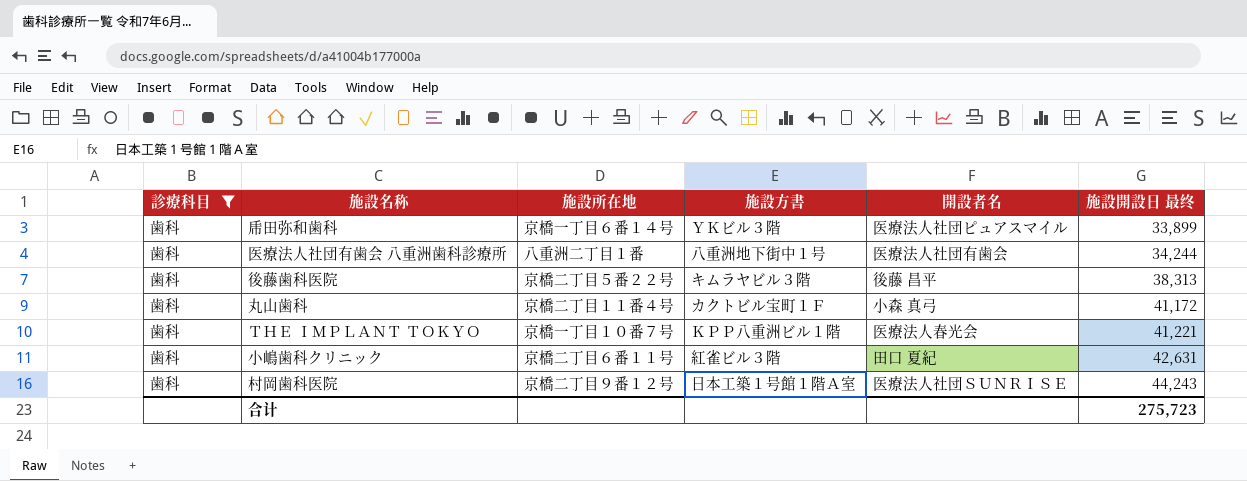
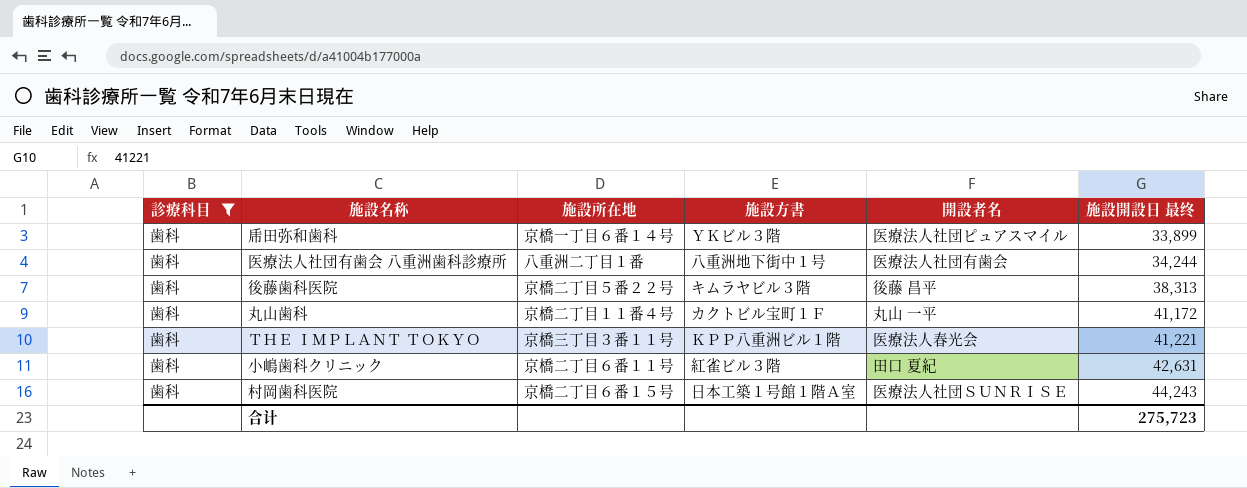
丸山歯科 | 開設者名: 小森 真弓 -> 丸山 一平
ＴＨＥ ＩＭＰＬＡＮＴ ＴＯＫＹＯ | 施設所在地: 京橋一丁目１０番７号 -> 京橋三丁目３番１１号
村岡歯科医院 | 施設所在地: 京橋二丁目９番１２号 -> 京橋二丁目６番１５号

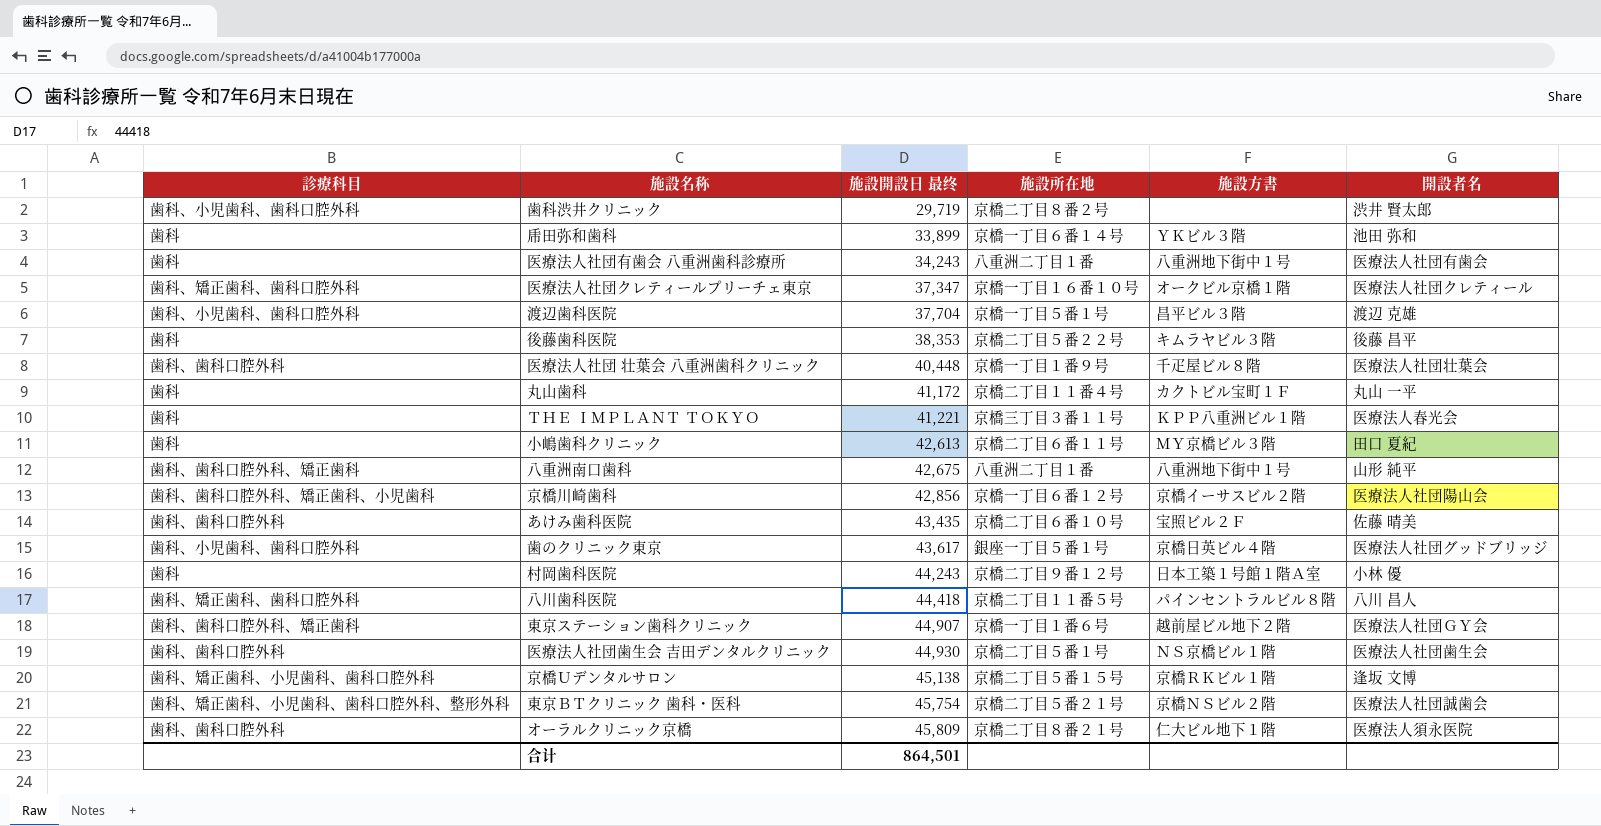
filter: 診療科目 = 歯科 -> none
column 施設開設日 最终 | position: 6 -> 3
乕田弥和歯科 | 開設者名: 医療法人社団ピュアスマイル -> 池田 弥和
医療法人社団有歯会 八重洲歯科診療所 | 施設開設日 最终: 34,244 -> 34,243
後藤歯科医院 | 施設開設日 最终: 38,313 -> 38,353
小嶋歯科クリニック | 施設開設日 最终: 42,631 -> 42,613
小嶋歯科クリニック | 施設方書: 紅雀ビル３階 -> ＭＹ京橋ビル３階
村岡歯科医院 | 施設所在地: 京橋二丁目６番１５号 -> 京橋二丁目９番１２号
村岡歯科医院 | 開設者名: 医療法人社団ＳＵＮＲＩＳＥ -> 小林 優
合计 | 施設開設日 最终: 275,723 -> 864,501

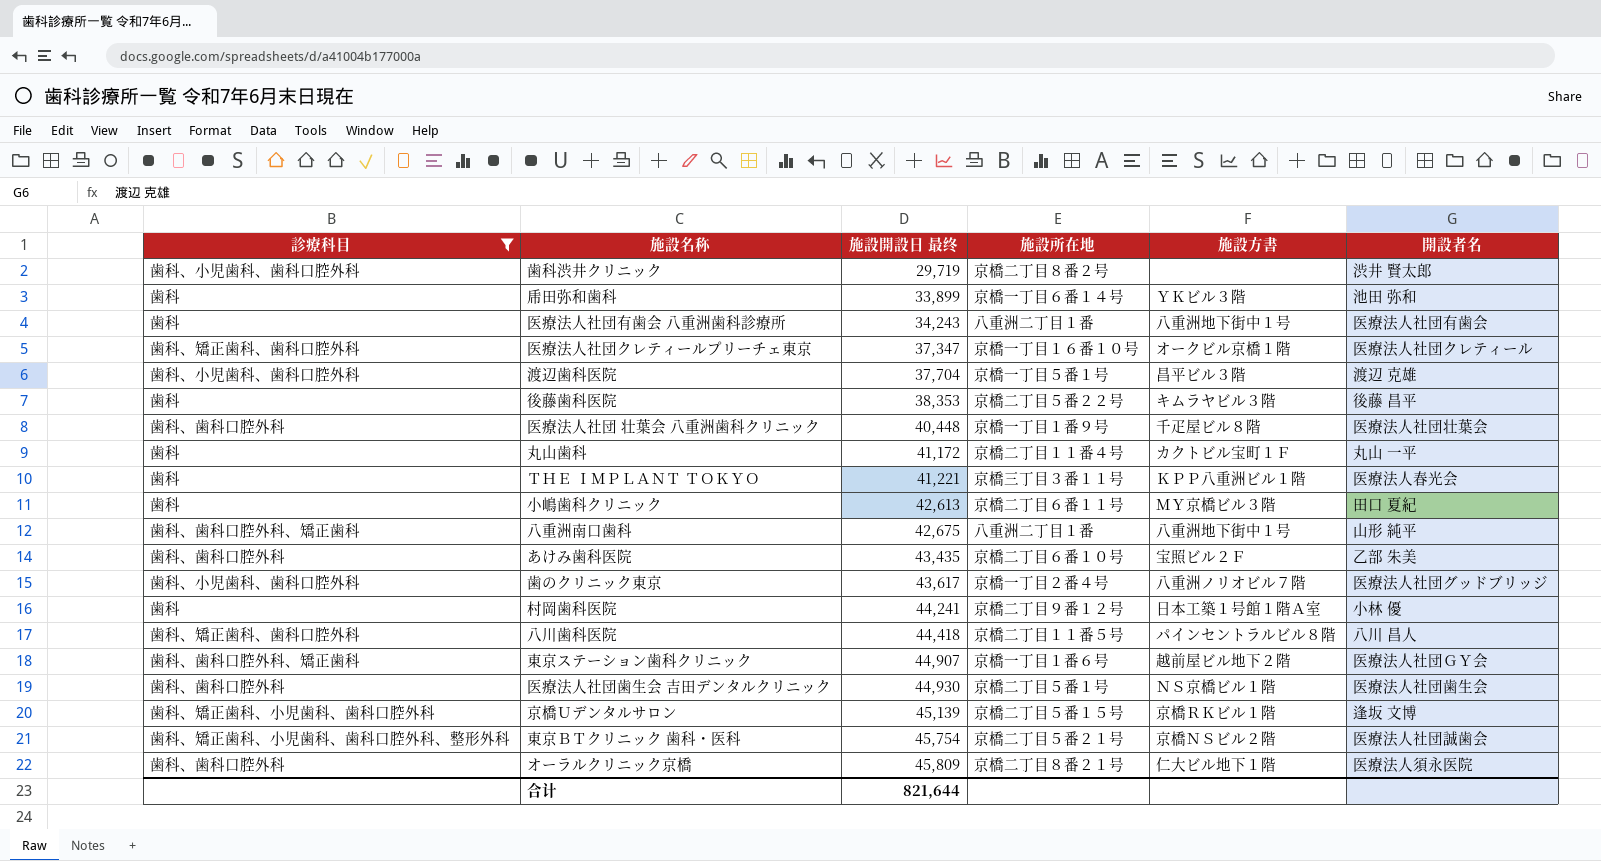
filter: none -> 診療科目 != 歯科、歯科口腔外科、矯正歯科、小児歯科
あけみ歯科医院 | 開設者名: 佐藤 晴美 -> 乙部 朱美
歯のクリニック東京 | 施設所在地: 銀座一丁目５番１号 -> 京橋一丁目２番４号
歯のクリニック東京 | 施設方書: 京橋日英ビル４階 -> 八重洲ノリオビル７階
村岡歯科医院 | 施設開設日 最终: 44,243 -> 44,241
京橋Ｕデンタルサロン | 施設開設日 最终: 45,138 -> 45,139
合计 | 施設開設日 最终: 864,501 -> 821,644

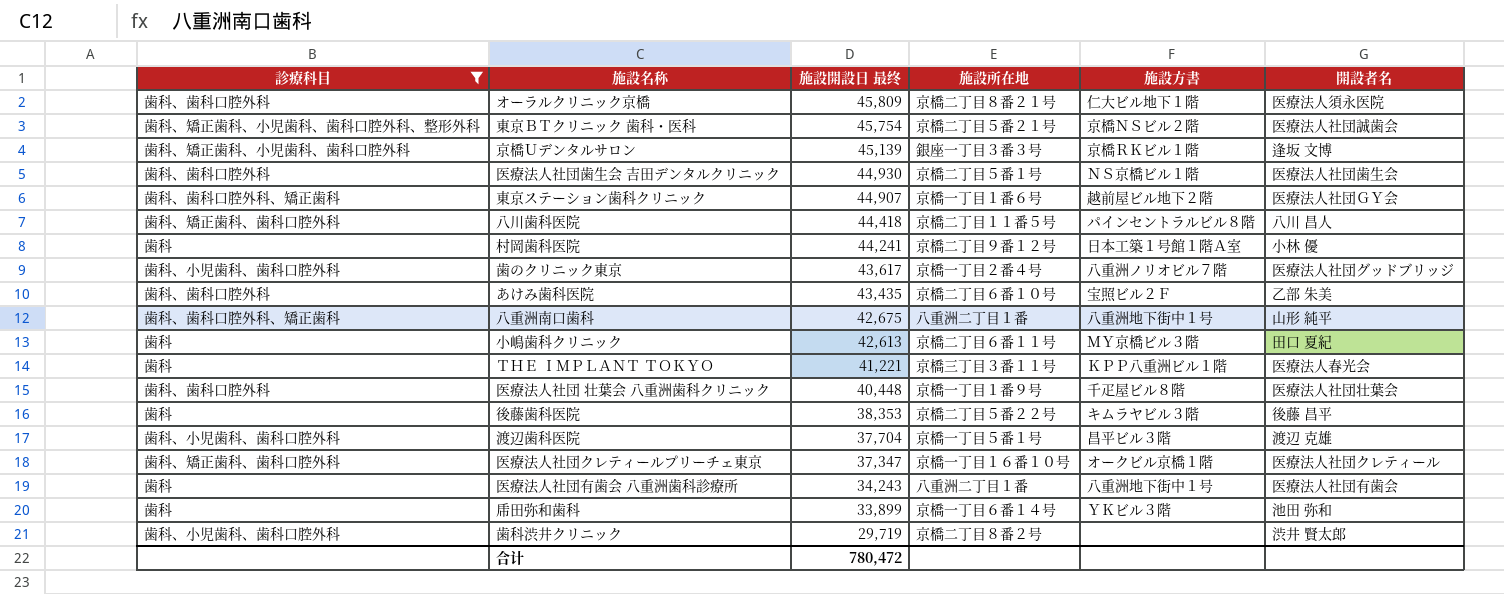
row order: 施設開設日 最终 ascending -> 施設開設日 最终 descending
row 丸山歯科: 歯科 | 41,172 | 京橋二丁目１１番４号 | カクトビル宝町１Ｆ | 丸山 一平 -> none
京橋Ｕデンタルサロン | 施設所在地: 京橋二丁目５番１５号 -> 銀座一丁目３番３号
合计 | 施設開設日 最终: 821,644 -> 780,472

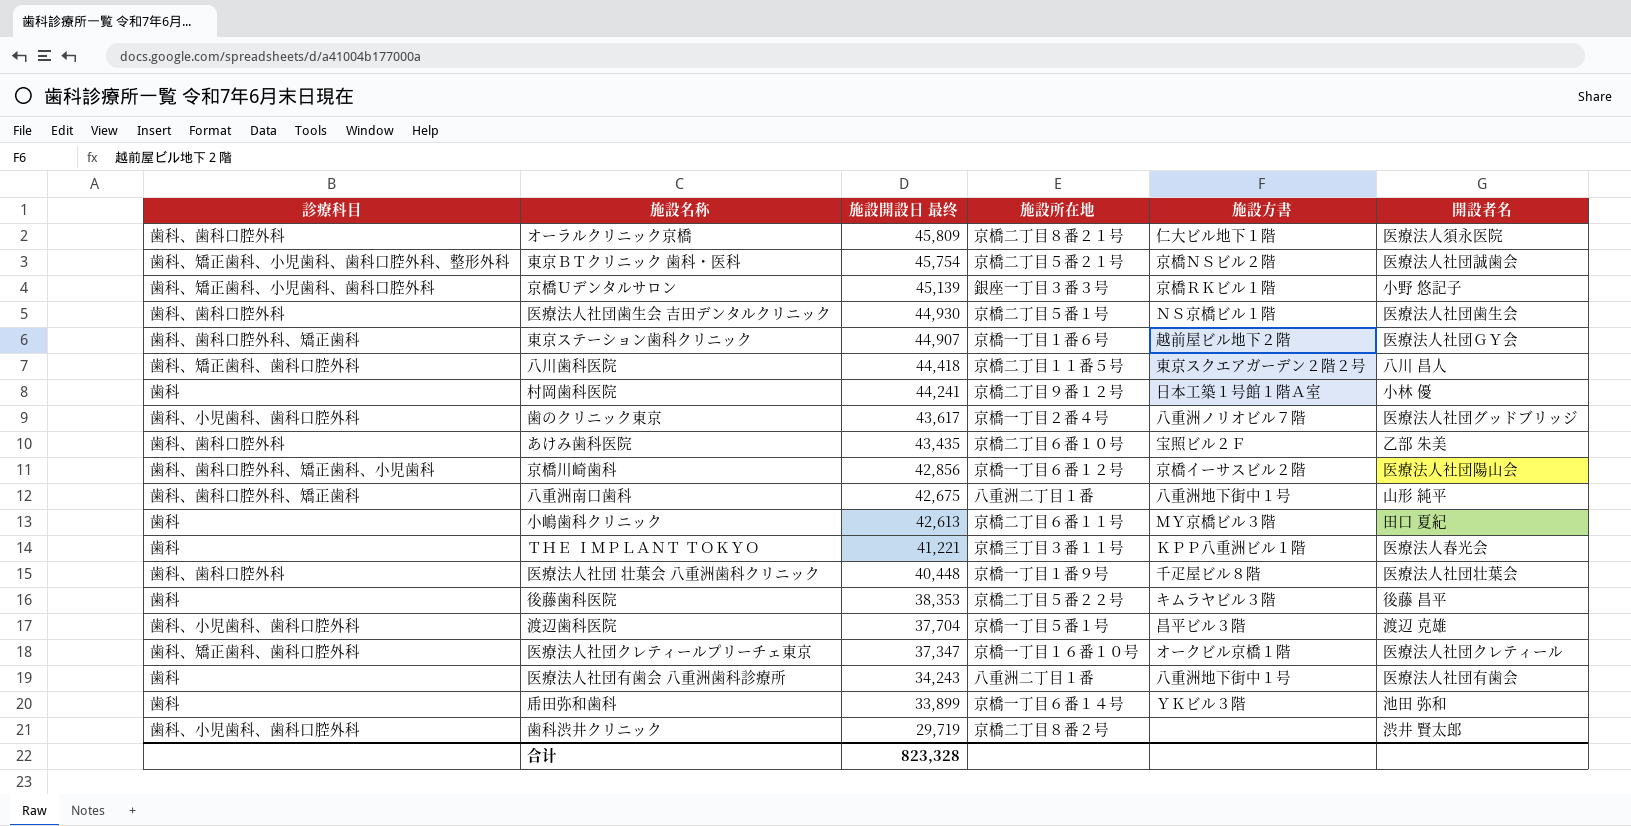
filter: 診療科目 != 歯科、歯科口腔外科、矯正歯科、小児歯科 -> none
京橋Ｕデンタルサロン | 開設者名: 逢坂 文博 -> 小野 悠記子
八川歯科医院 | 施設方書: パインセントラルビル８階 -> 東京スクエアガーデン２階２号
合计 | 施設開設日 最终: 780,472 -> 823,328

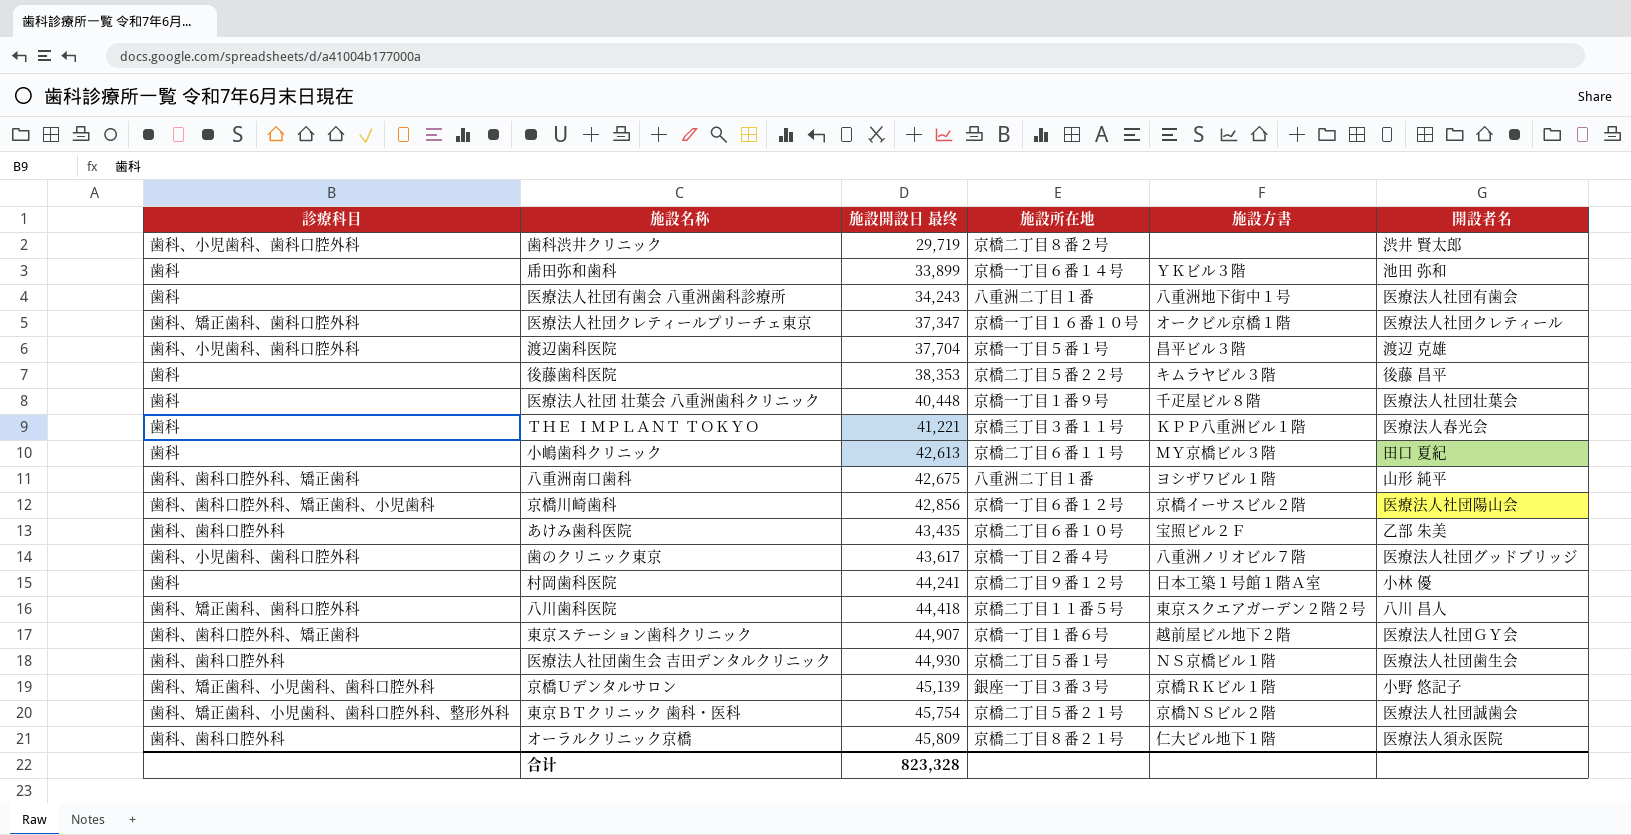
row order: 施設開設日 最终 descending -> 施設開設日 最终 ascending
医療法人社団 壮葉会 八重洲歯科クリニック | 診療科目: 歯科、歯科口腔外科 -> 歯科
八重洲南口歯科 | 施設方書: 八重洲地下街中１号 -> ヨシザワビル１階

